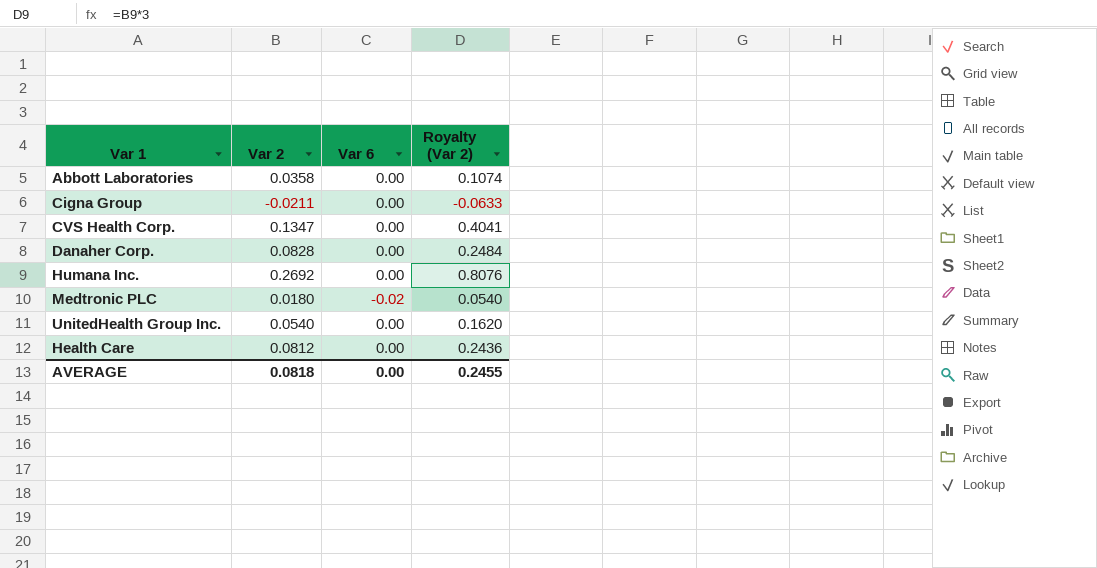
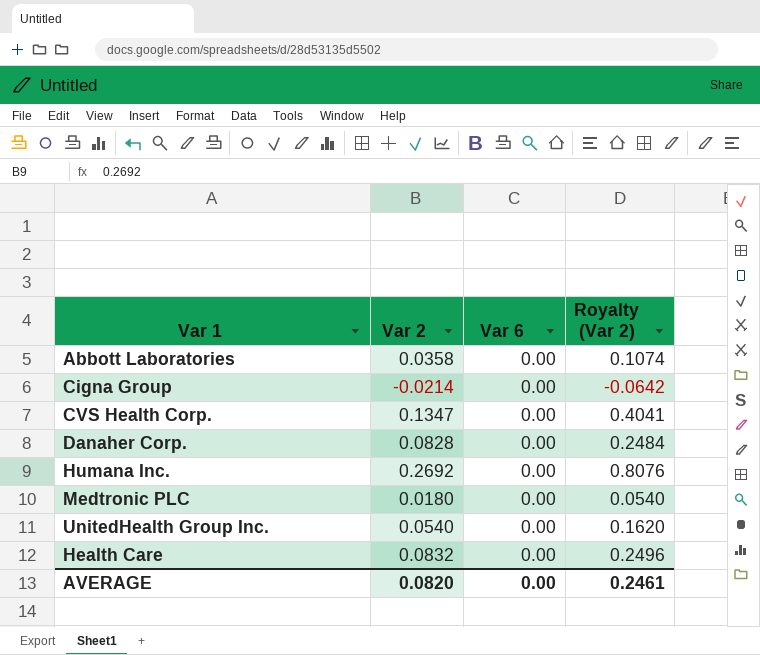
Cigna Group | Var 2: -0.0211 -> -0.0214
Cigna Group | Royalty (Var 2): -0.0633 -> -0.0642
Medtronic PLC | Var 6: -0.02 -> 0.00
Health Care | Var 2: 0.0812 -> 0.0832
Health Care | Royalty (Var 2): 0.2436 -> 0.2496
AVERAGE | Var 2: 0.0818 -> 0.0820
AVERAGE | Royalty (Var 2): 0.2455 -> 0.2461

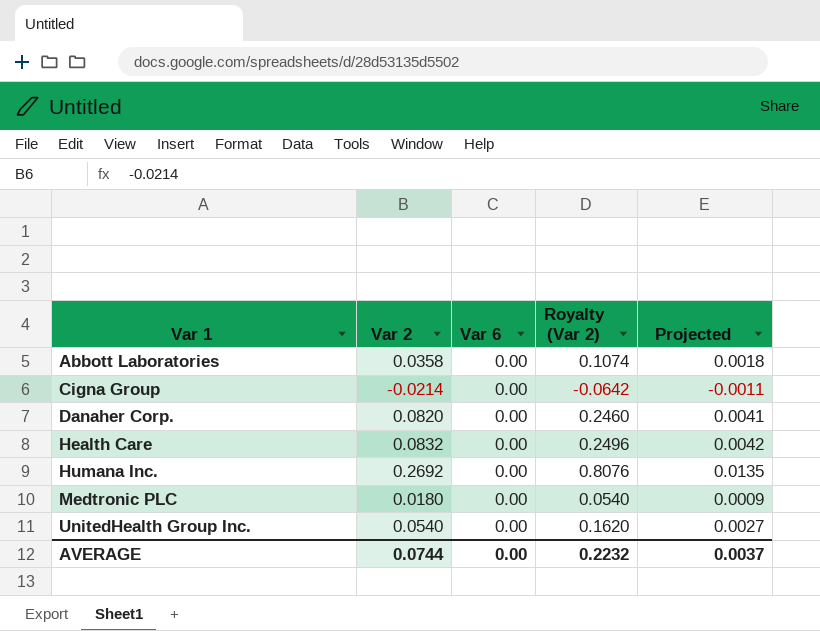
row order: none -> Var 1 ascending
column Projected | formula: none -> [Var 2] * 0.05
row CVS Health Corp.: 0.1347 | 0.00 | 0.4041 -> none
Danaher Corp. | Var 2: 0.0828 -> 0.0820
Danaher Corp. | Royalty (Var 2): 0.2484 -> 0.2460
AVERAGE | Var 2: 0.0820 -> 0.0744
AVERAGE | Royalty (Var 2): 0.2461 -> 0.2232

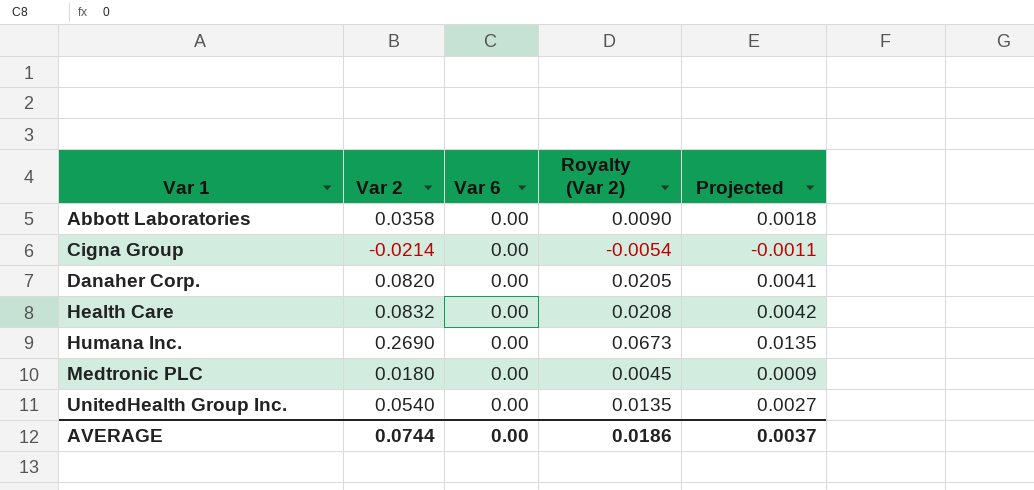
column Royalty (Var 2) | formula: [Var 2] * 3 -> [Var 2] * 0.25
Humana Inc. | Var 2: 0.2692 -> 0.2690
AVERAGE | Royalty (Var 2): 0.2232 -> 0.0186

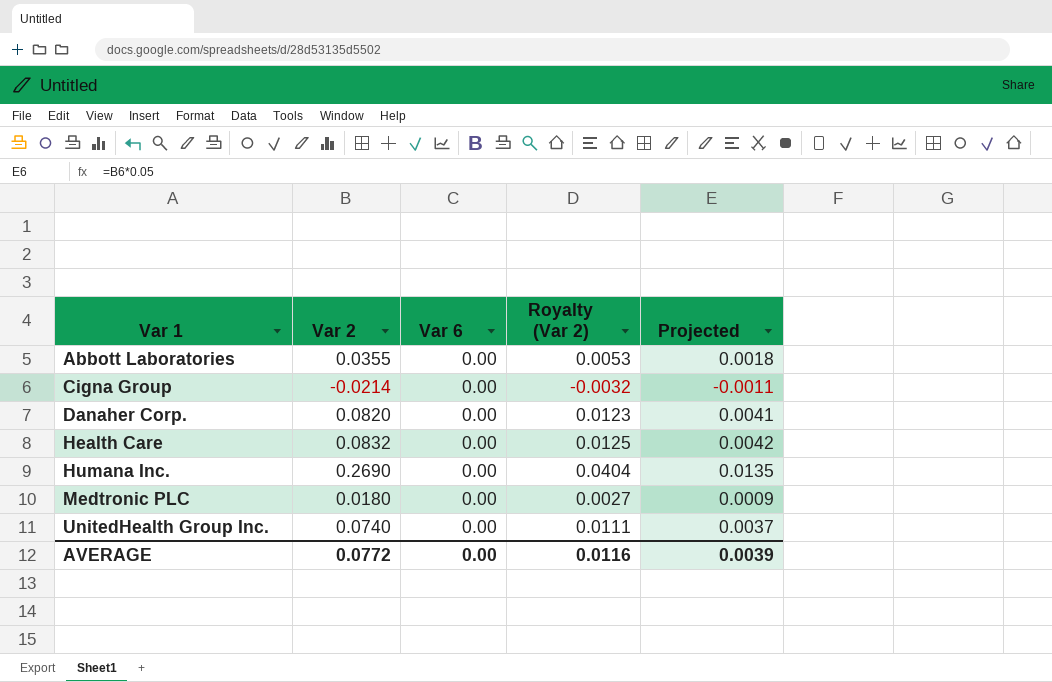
column Royalty (Var 2) | formula: [Var 2] * 0.25 -> [Var 2] * 0.15
Abbott Laboratories | Var 2: 0.0358 -> 0.0355
UnitedHealth Group Inc. | Var 2: 0.0540 -> 0.0740
UnitedHealth Group Inc. | Projected: 0.0027 -> 0.0037
AVERAGE | Var 2: 0.0744 -> 0.0772
AVERAGE | Royalty (Var 2): 0.0186 -> 0.0116
AVERAGE | Projected: 0.0037 -> 0.0039

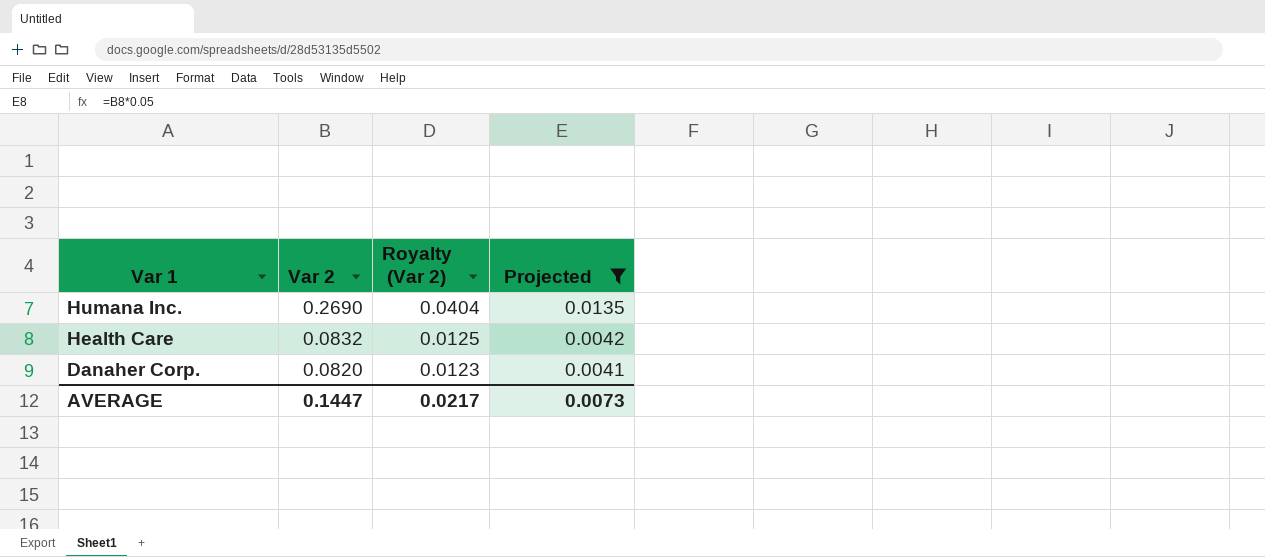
filter: none -> Projected >= 0.0041
row order: Var 1 ascending -> Var 1 descending
column Var 6 | position: 3 -> none
AVERAGE | Var 2: 0.0772 -> 0.1447
AVERAGE | Royalty (Var 2): 0.0116 -> 0.0217
AVERAGE | Projected: 0.0039 -> 0.0073

